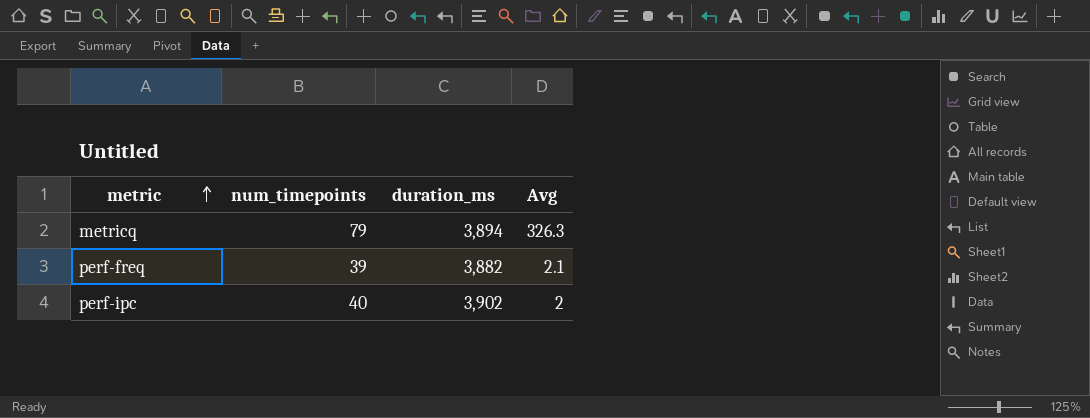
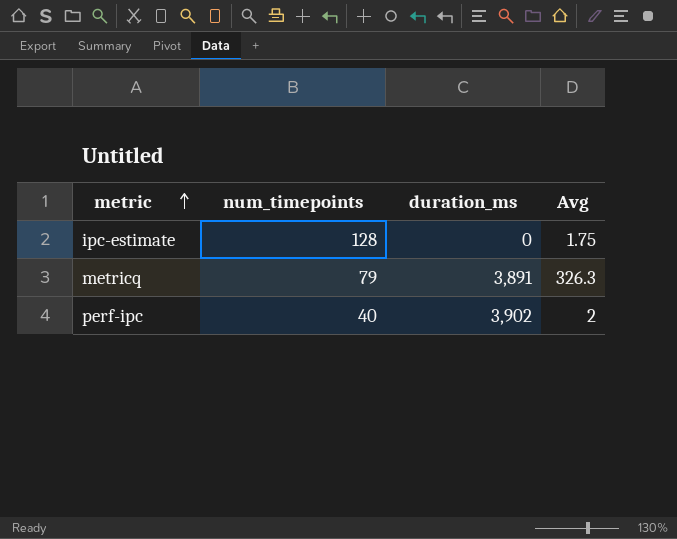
row perf-freq: 39 | 3,882 | 2.1 -> none
row ipc-estimate: none -> 128 | 0 | 1.75
metricq | duration_ms: 3,894 -> 3,891

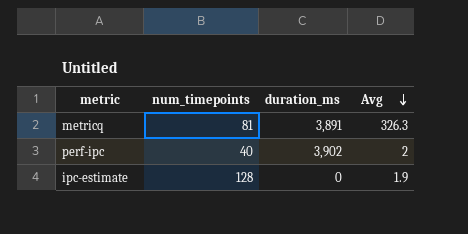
row order: metric ascending -> Avg descending
metricq | num_timepoints: 79 -> 81
ipc-estimate | Avg: 1.75 -> 1.9

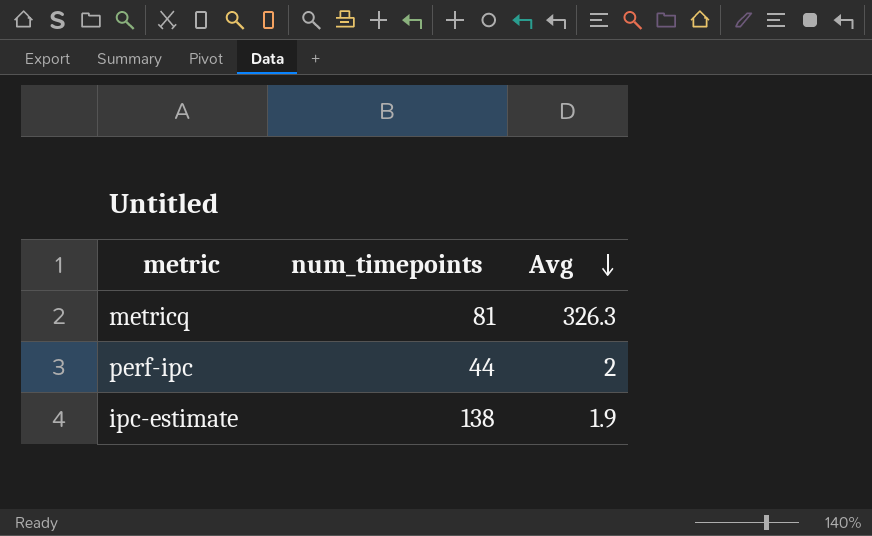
column duration_ms | position: 3 -> none
perf-ipc | num_timepoints: 40 -> 44
ipc-estimate | num_timepoints: 128 -> 138

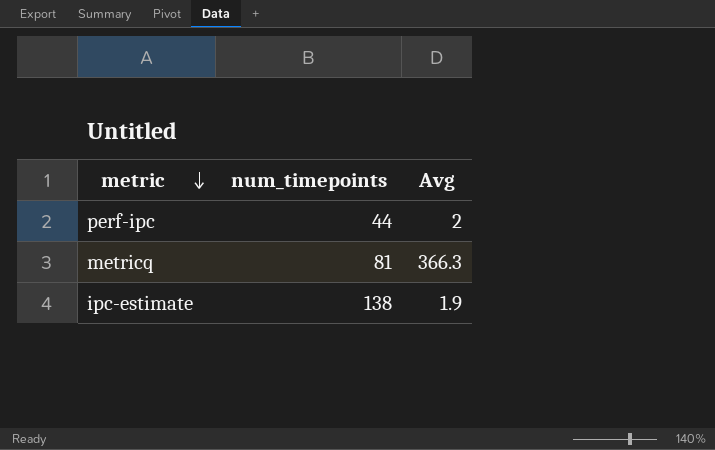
row order: Avg descending -> metric descending
metricq | Avg: 326.3 -> 366.3

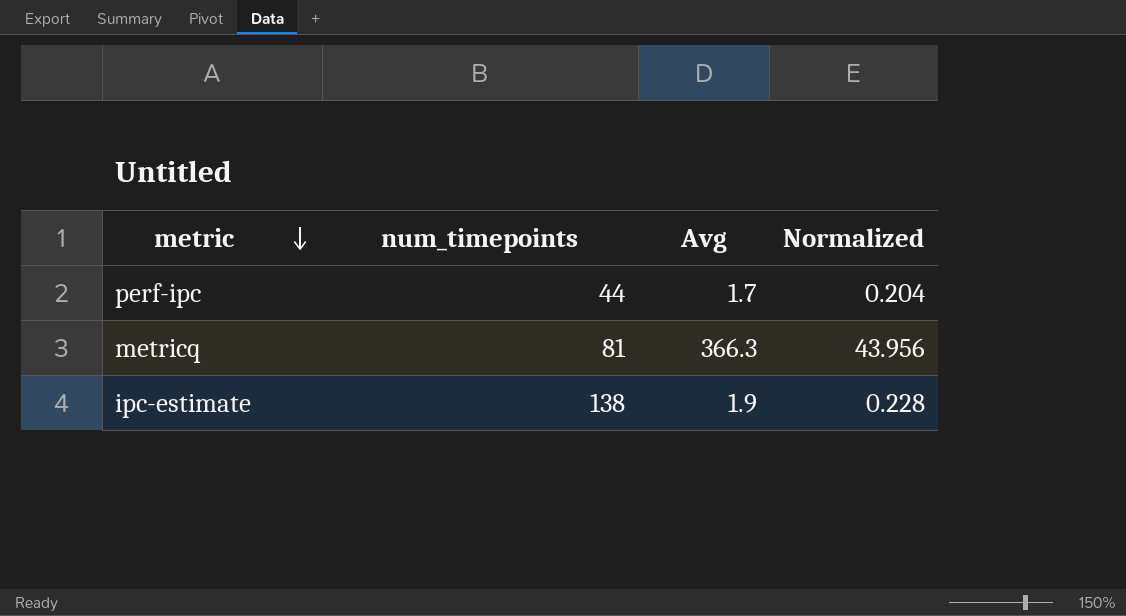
column Normalized | formula: none -> [Avg] * 0.12
perf-ipc | Avg: 2 -> 1.7

